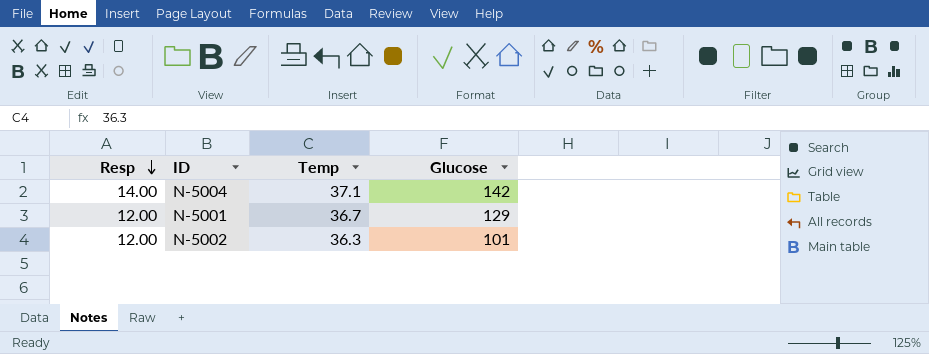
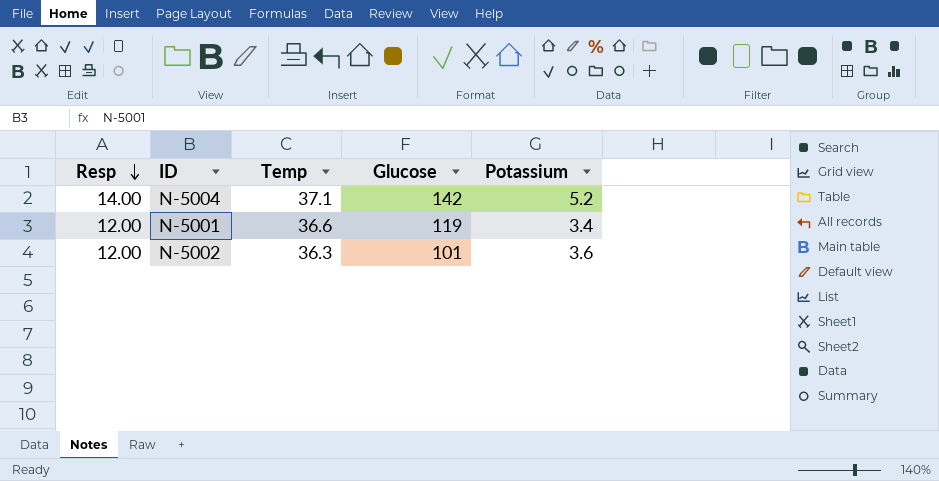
column Potassium | position: none -> 5
N-5001 | Temp: 36.7 -> 36.6
N-5001 | Glucose: 129 -> 119

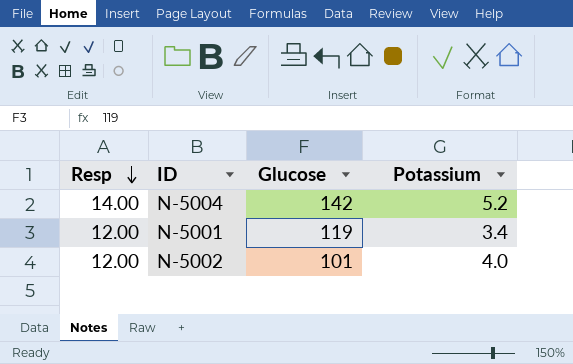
column Temp | position: 3 -> none
N-5002 | Potassium: 3.6 -> 4.0

